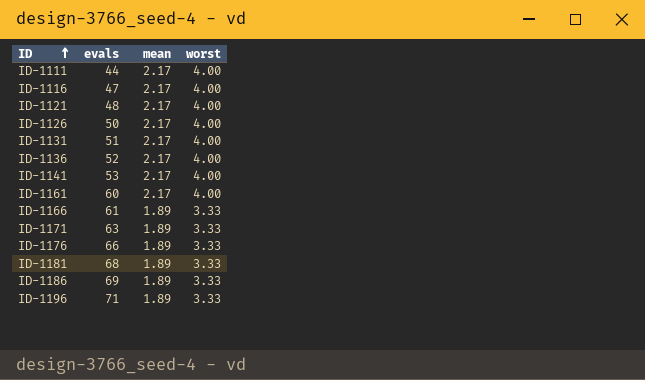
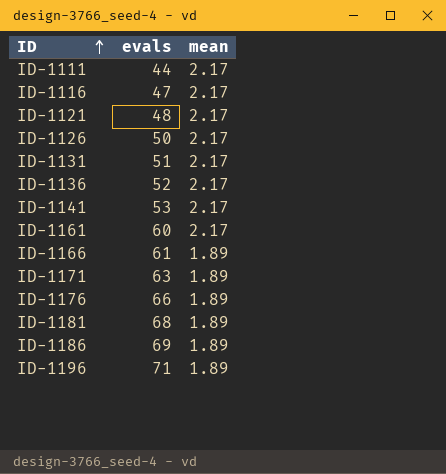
column worst | position: 4 -> none

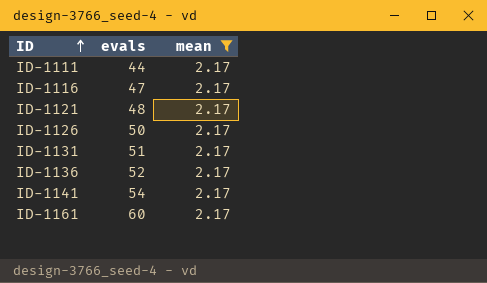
filter: none -> mean = 2.17
ID-1141 | evals: 53 -> 54

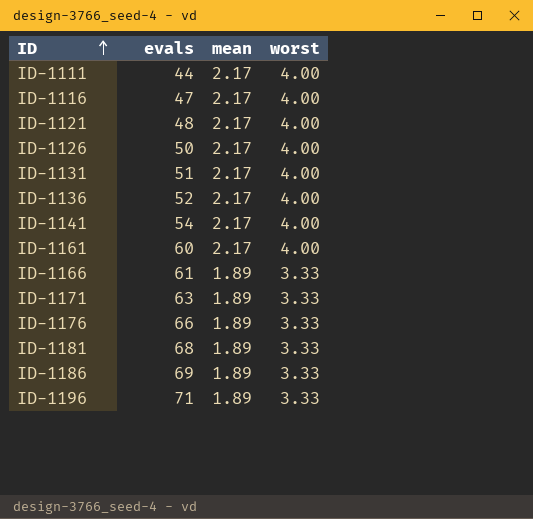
filter: mean = 2.17 -> none
column worst | position: none -> 4

